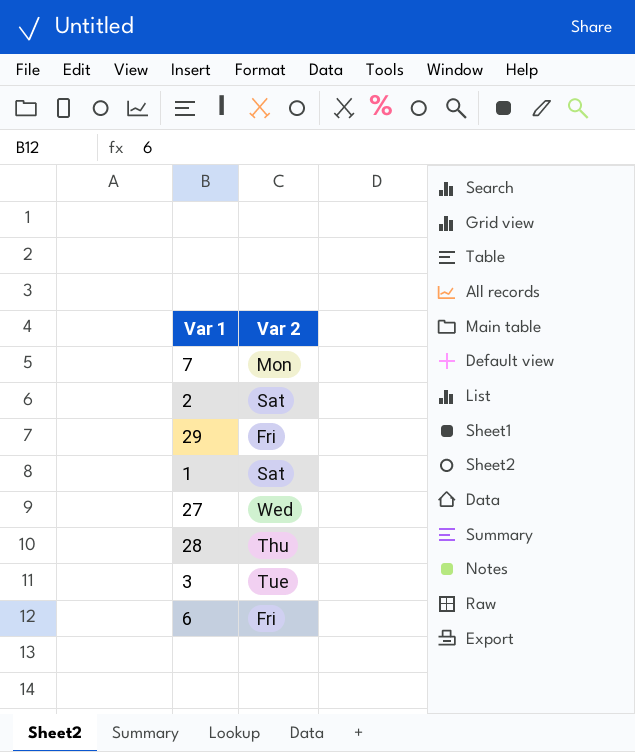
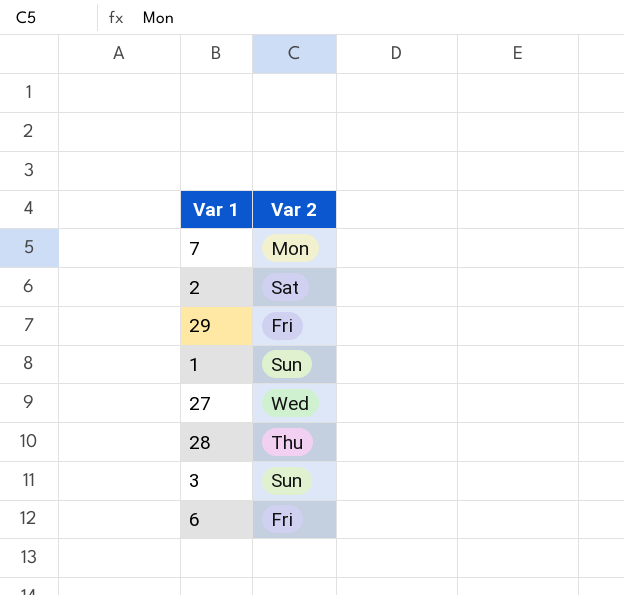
1 | Var 2: Sat -> Sun
3 | Var 2: Tue -> Sun

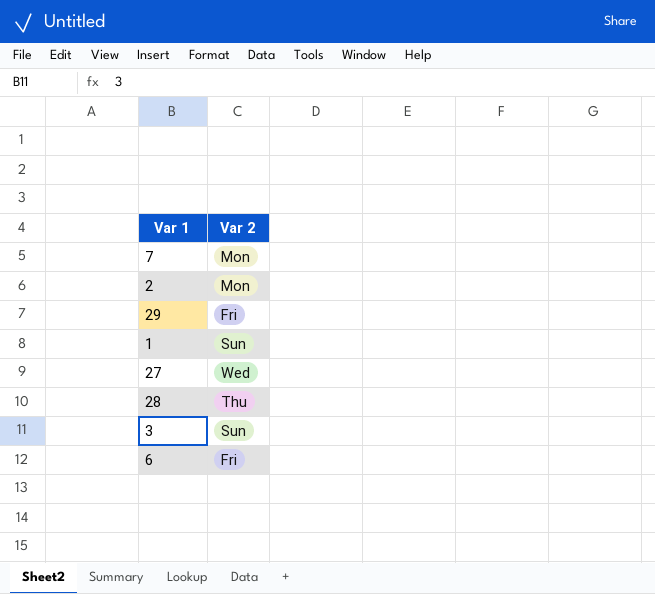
2 | Var 2: Sat -> Mon

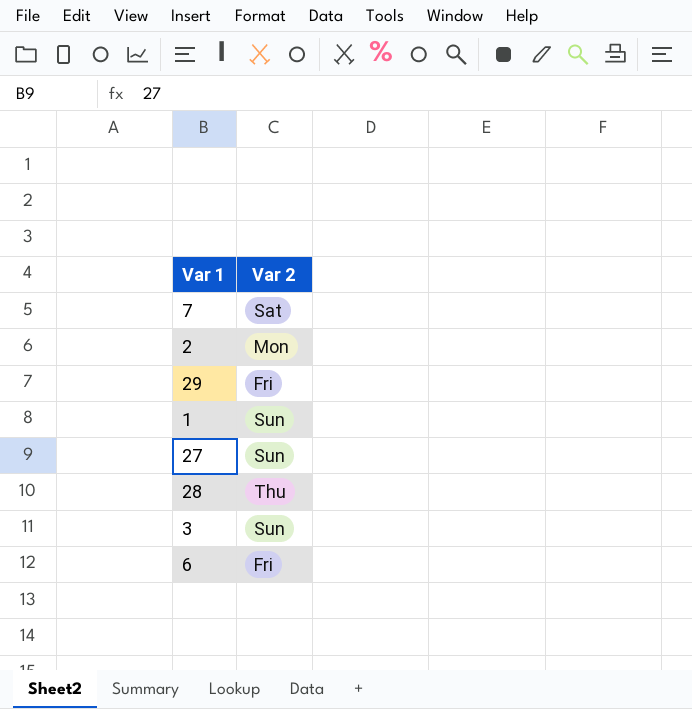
7 | Var 2: Mon -> Sat
27 | Var 2: Wed -> Sun

